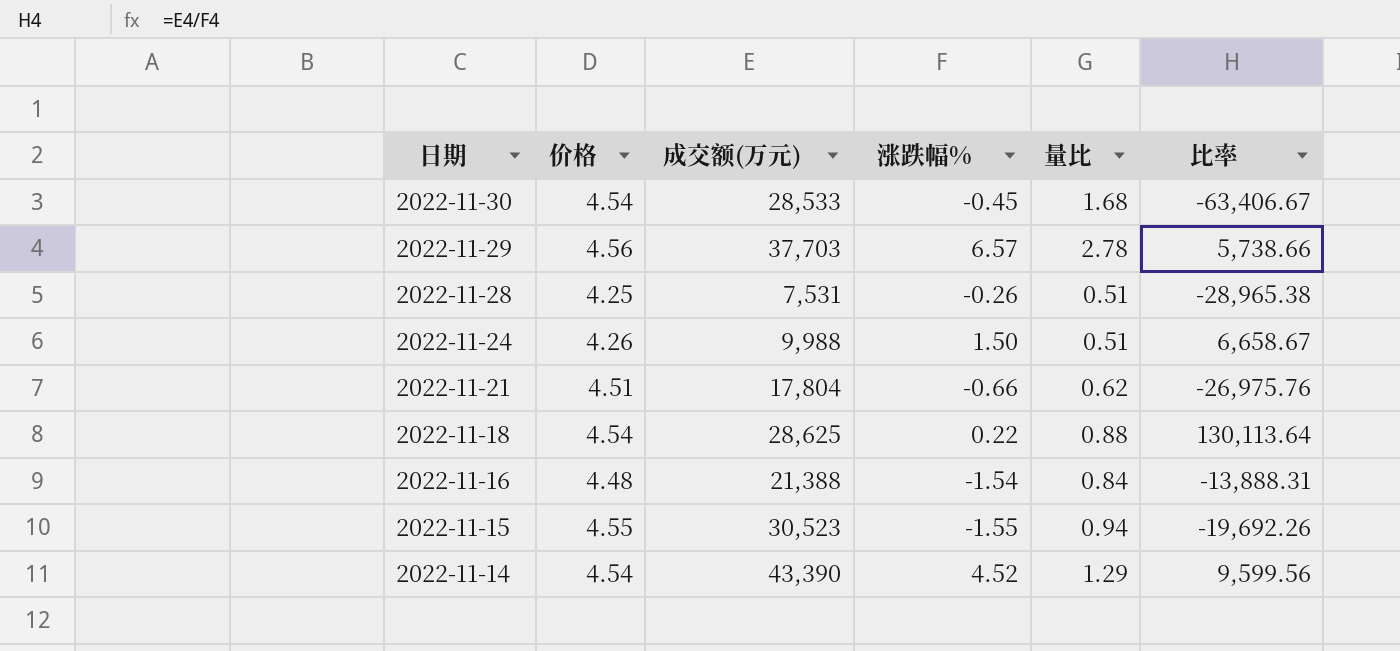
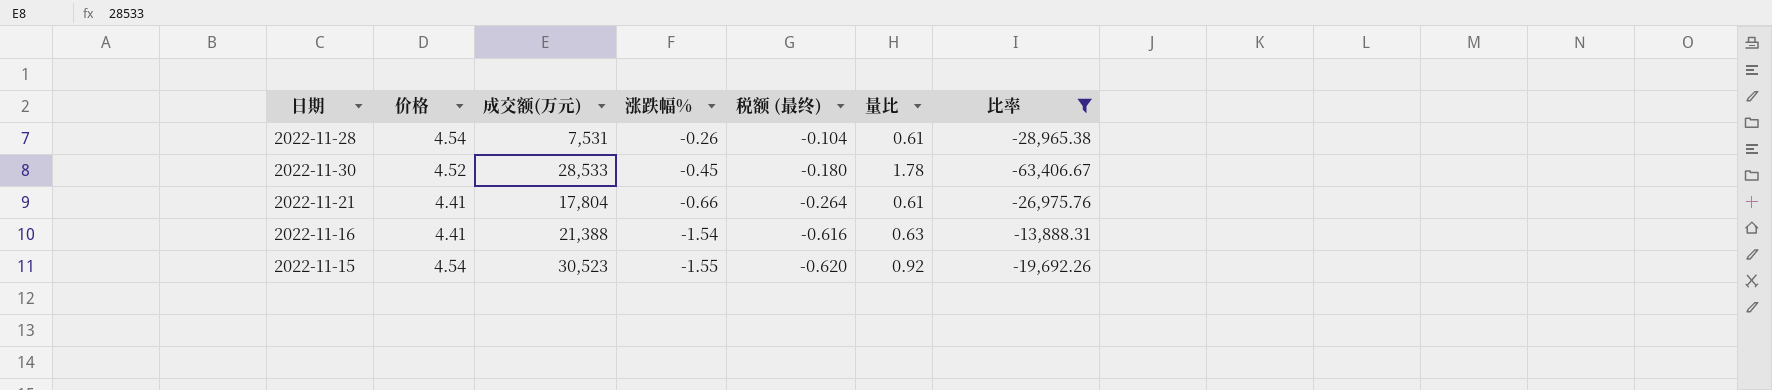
filter: none -> 比率 <= -13,888.31
row order: 日期 descending -> 涨跌幅% descending
column 税额 (最终) | formula: none -> [涨跌幅%] * 0.4
2022-11-28 | 价格: 4.25 -> 4.54
2022-11-28 | 量比: 0.51 -> 0.61
2022-11-30 | 价格: 4.54 -> 4.52
2022-11-30 | 量比: 1.68 -> 1.78
2022-11-21 | 价格: 4.51 -> 4.41
2022-11-21 | 量比: 0.62 -> 0.61
2022-11-16 | 价格: 4.48 -> 4.41
2022-11-16 | 量比: 0.84 -> 0.63
2022-11-15 | 价格: 4.55 -> 4.54
2022-11-15 | 量比: 0.94 -> 0.92

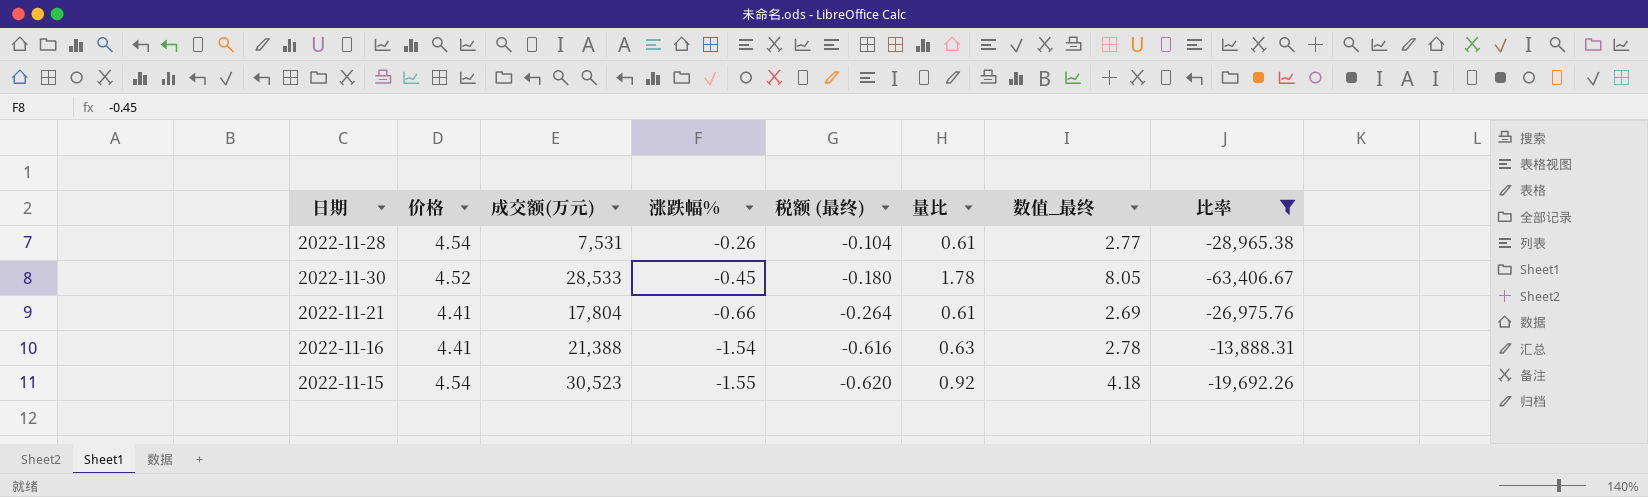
column 数值_最终 | formula: none -> [价格] * [量比]

